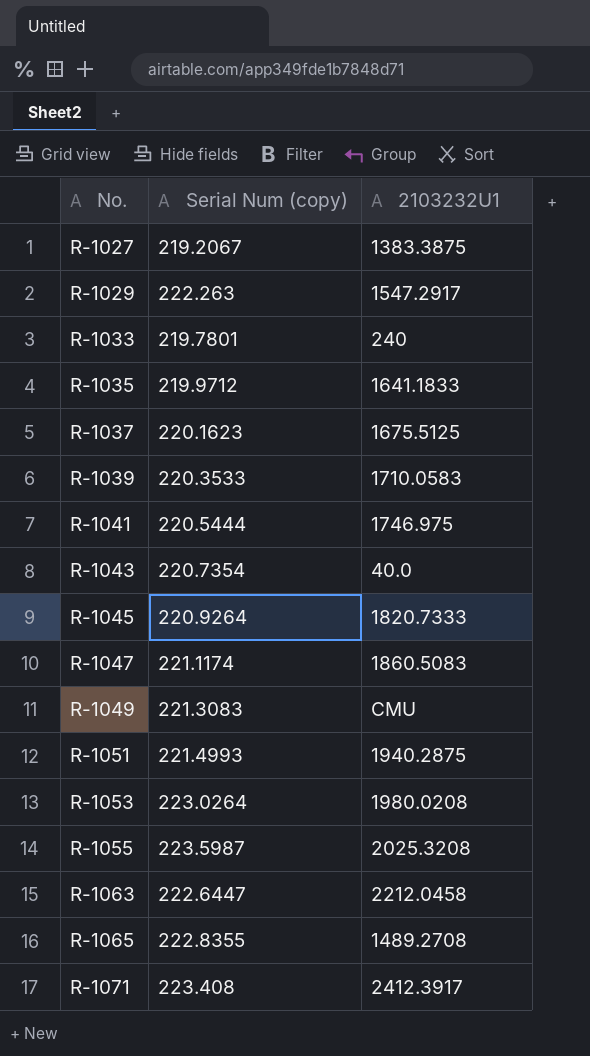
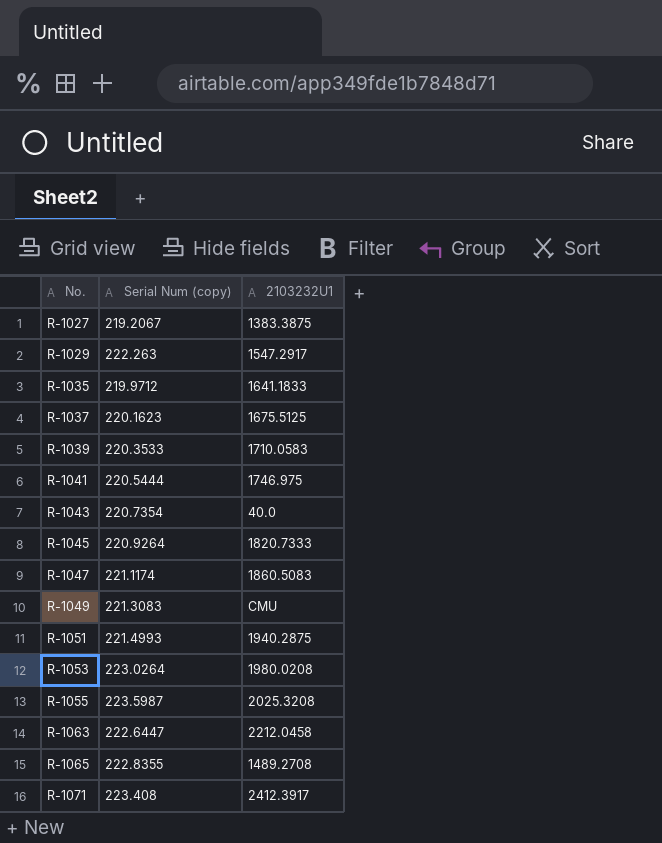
row R-1033: 219.7801 | 240 -> none

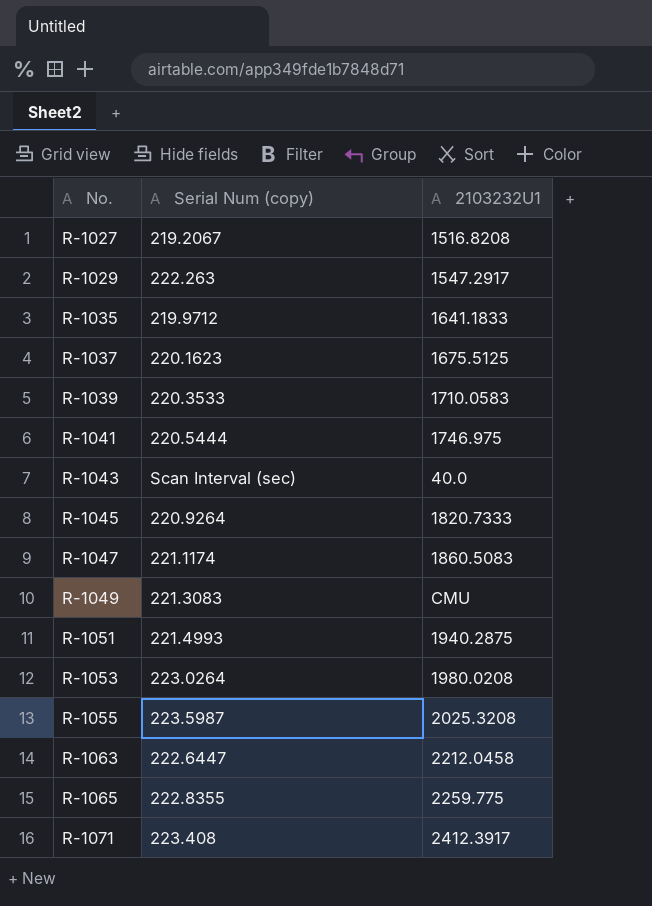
R-1027 | 2103232U1: 1383.3875 -> 1516.8208
R-1043 | Serial Num (copy): 220.7354 -> Scan Interval (sec)
R-1065 | 2103232U1: 1489.2708 -> 2259.775

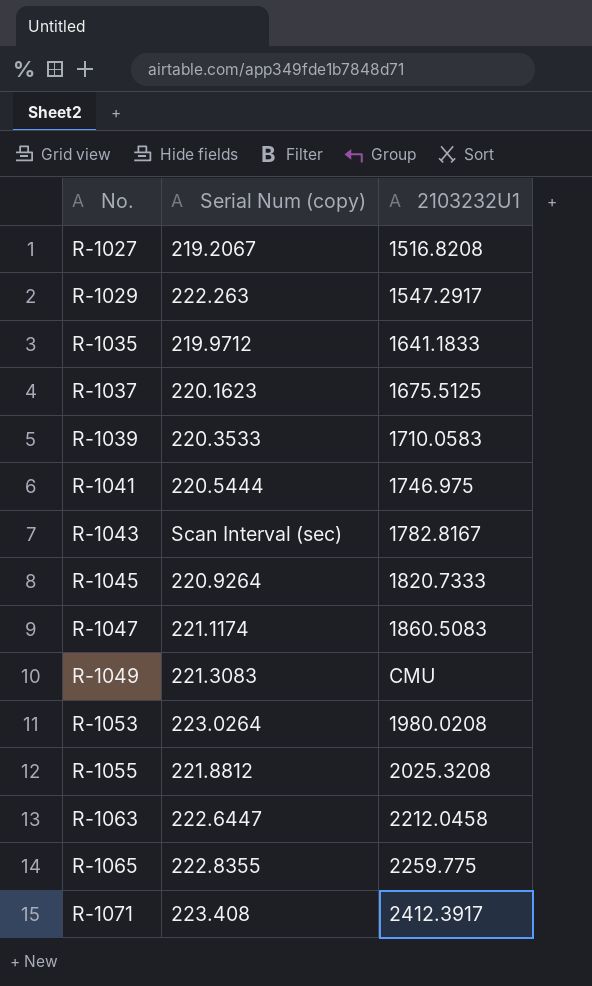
row R-1051: 221.4993 | 1940.2875 -> none
R-1043 | 2103232U1: 40.0 -> 1782.8167
R-1055 | Serial Num (copy): 223.5987 -> 221.8812

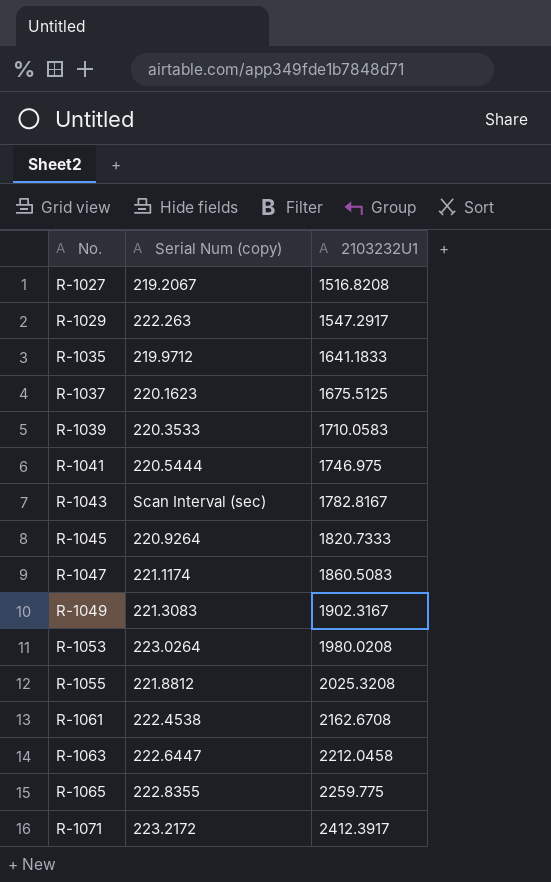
R-1049 | 2103232U1: CMU -> 1902.3167
row R-1061: none -> 222.4538 | 2162.6708
R-1071 | Serial Num (copy): 223.408 -> 223.2172

